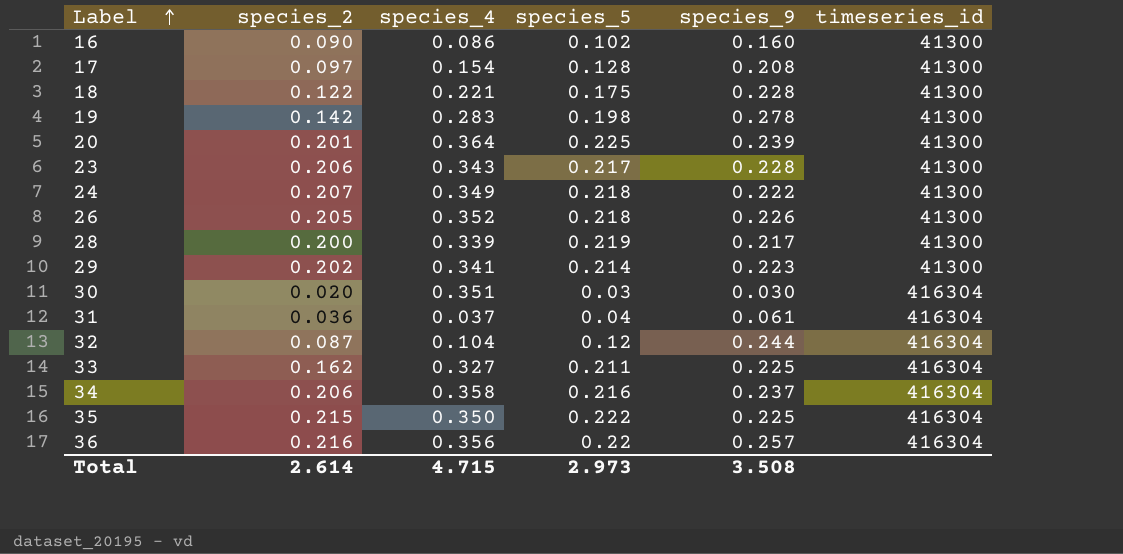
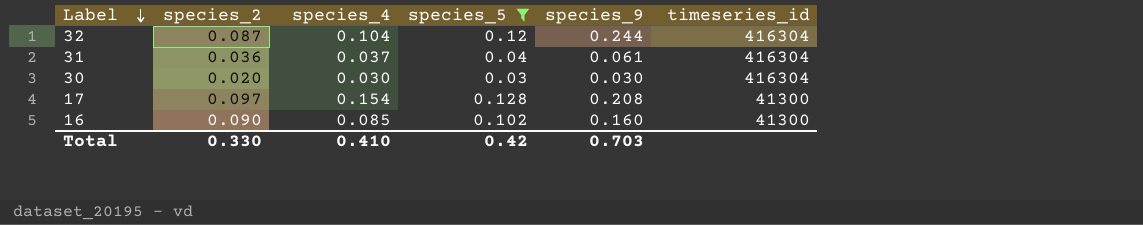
filter: none -> species_5 <= 0.128
row order: Label ascending -> Label descending
30 | species_4: 0.351 -> 0.030
16 | species_4: 0.086 -> 0.085
Total | species_2: 2.614 -> 0.330
Total | species_4: 4.715 -> 0.410
Total | species_5: 2.973 -> 0.42
Total | species_9: 3.508 -> 0.703

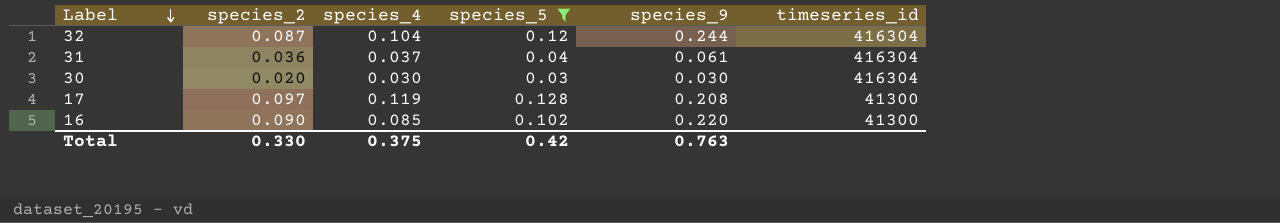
17 | species_4: 0.154 -> 0.119
16 | species_9: 0.160 -> 0.220
Total | species_4: 0.410 -> 0.375
Total | species_9: 0.703 -> 0.763

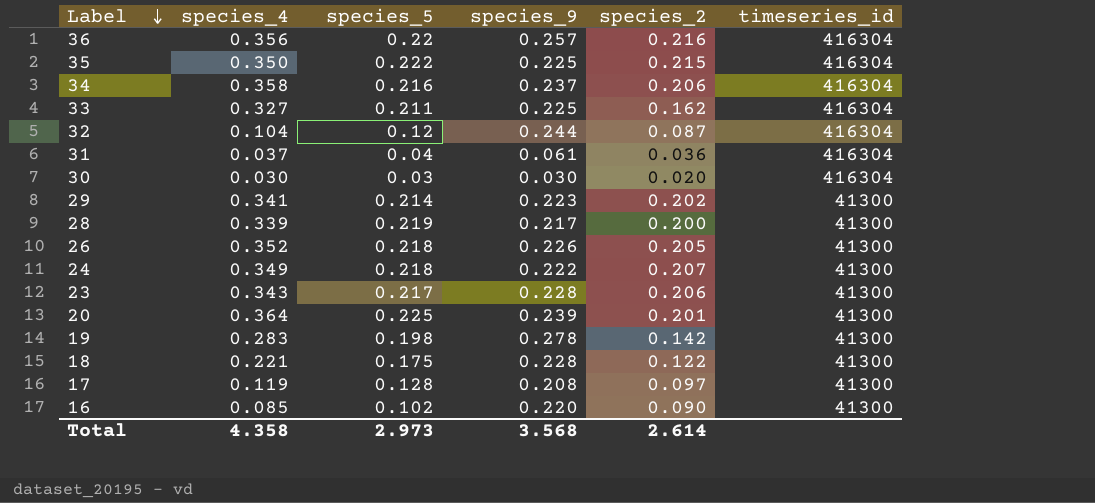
filter: species_5 <= 0.128 -> none
column species_2 | position: 2 -> 5
Total | species_4: 0.375 -> 4.358
Total | species_5: 0.42 -> 2.973
Total | species_9: 0.763 -> 3.568
Total | species_2: 0.330 -> 2.614

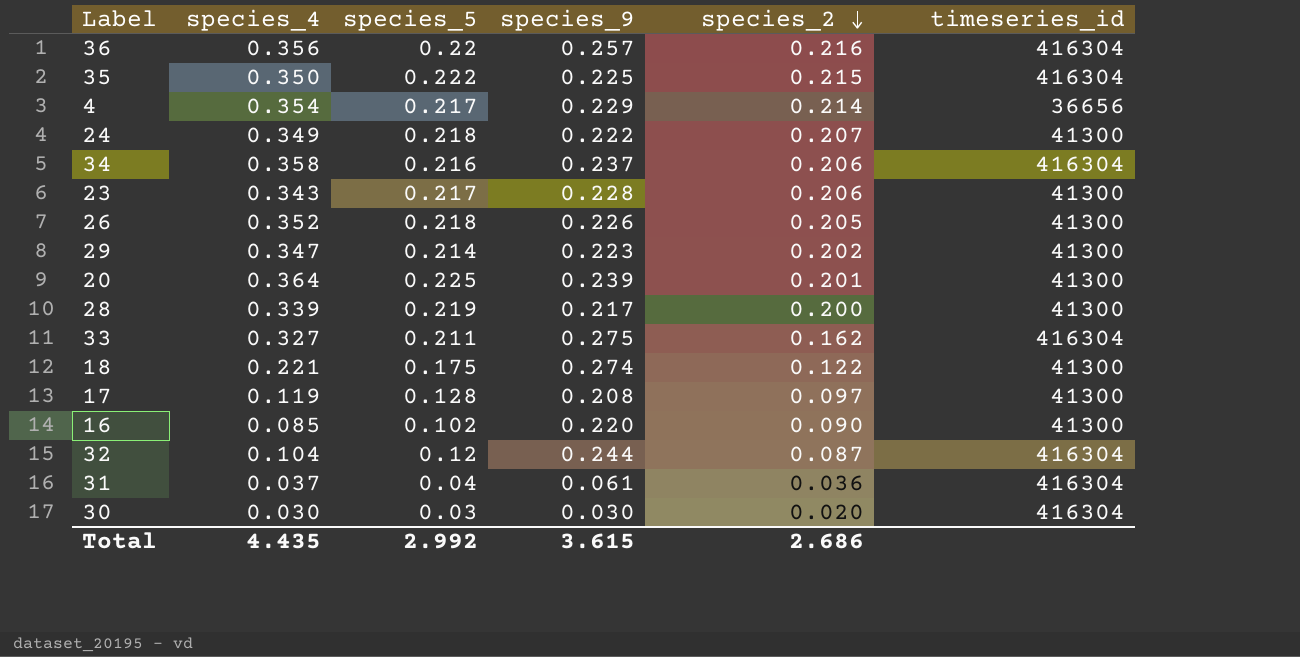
row order: Label descending -> species_2 descending
row 19: 0.283 | 0.198 | 0.278 | 0.142 | 41300 -> none
row 4: none -> 0.354 | 0.217 | 0.229 | 0.214 | 36656
29 | species_4: 0.341 -> 0.347
33 | species_9: 0.225 -> 0.275
18 | species_9: 0.228 -> 0.274
Total | species_4: 4.358 -> 4.435
Total | species_5: 2.973 -> 2.992
Total | species_9: 3.568 -> 3.615
Total | species_2: 2.614 -> 2.686

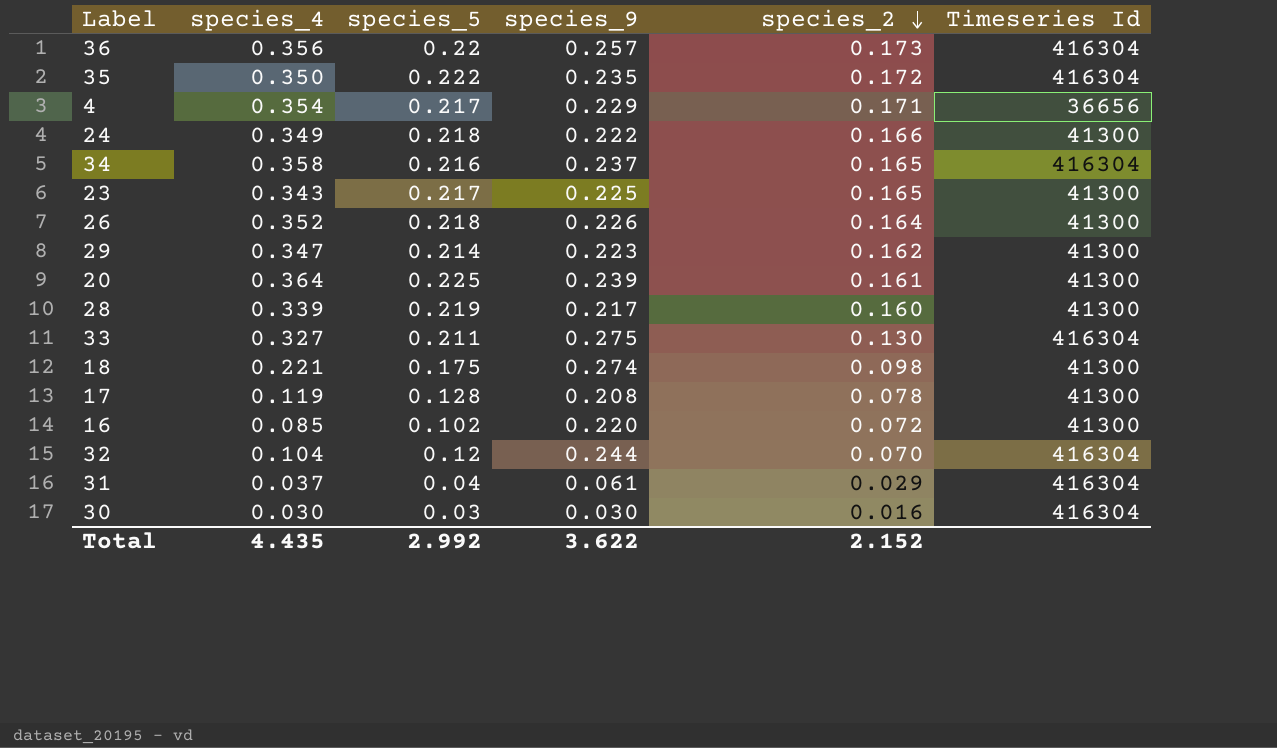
column name: timeseries_id -> Timeseries Id
36 | species_2: 0.216 -> 0.173
35 | species_9: 0.225 -> 0.235
35 | species_2: 0.215 -> 0.172
4 | species_2: 0.214 -> 0.171
24 | species_2: 0.207 -> 0.166
34 | species_2: 0.206 -> 0.165
23 | species_9: 0.228 -> 0.225
23 | species_2: 0.206 -> 0.165
26 | species_2: 0.205 -> 0.164
29 | species_2: 0.202 -> 0.162
20 | species_2: 0.201 -> 0.161
28 | species_2: 0.200 -> 0.160
33 | species_2: 0.162 -> 0.130
18 | species_2: 0.122 -> 0.098
17 | species_2: 0.097 -> 0.078
16 | species_2: 0.090 -> 0.072
32 | species_2: 0.087 -> 0.070
31 | species_2: 0.036 -> 0.029
30 | species_2: 0.020 -> 0.016
Total | species_9: 3.615 -> 3.622
Total | species_2: 2.686 -> 2.152

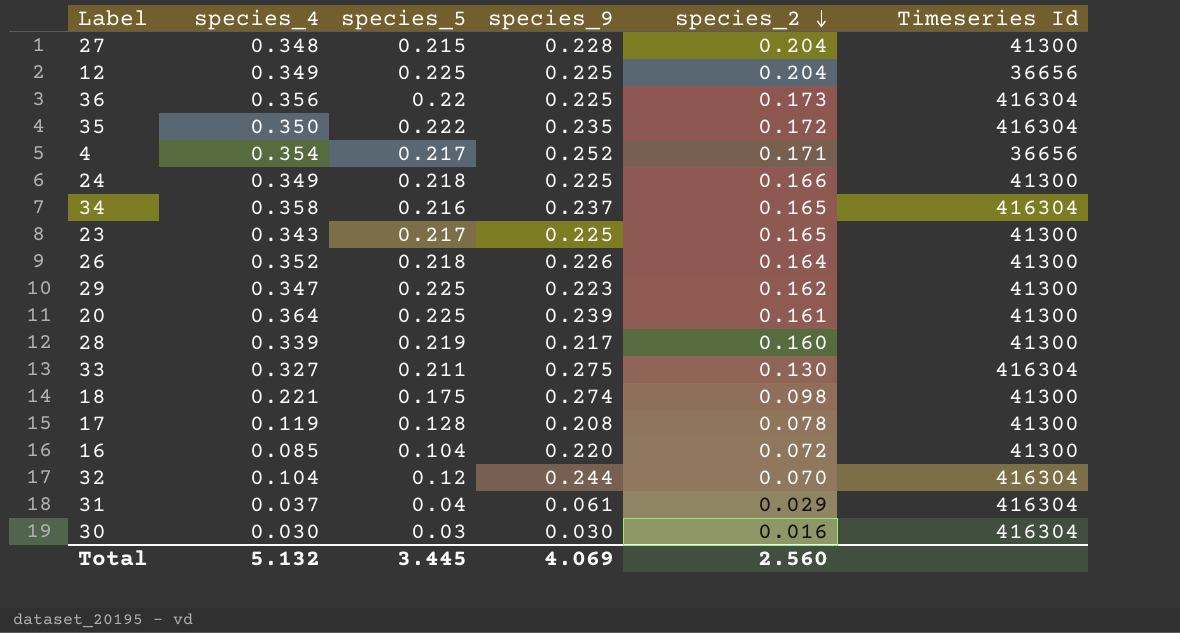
row 27: none -> 0.348 | 0.215 | 0.228 | 0.204 | 41300
row 12: none -> 0.349 | 0.225 | 0.225 | 0.204 | 36656
36 | species_9: 0.257 -> 0.225
4 | species_9: 0.229 -> 0.252
24 | species_9: 0.222 -> 0.225
29 | species_5: 0.214 -> 0.225
16 | species_5: 0.102 -> 0.104
Total | species_4: 4.435 -> 5.132
Total | species_5: 2.992 -> 3.445
Total | species_9: 3.622 -> 4.069
Total | species_2: 2.152 -> 2.560

